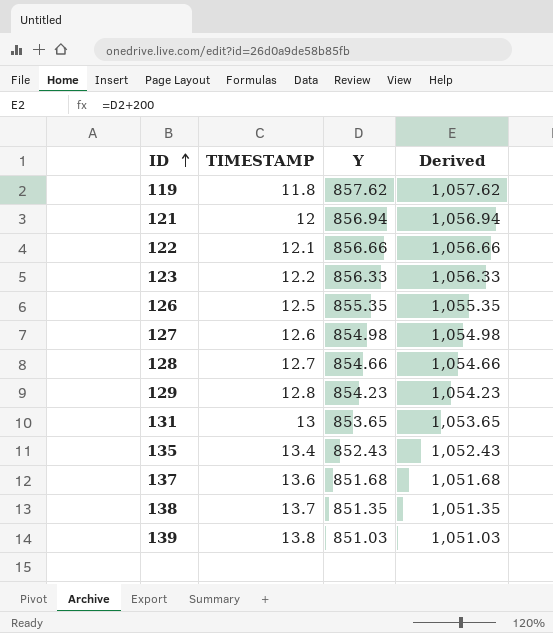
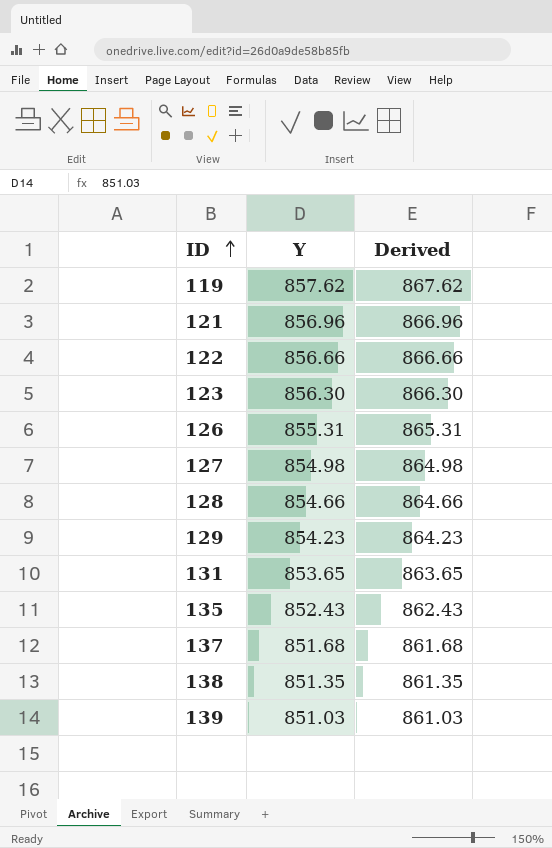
column TIMESTAMP | position: 2 -> none
column Derived | formula: [Y] + 200 -> [Y] + 10
121 | Y: 856.94 -> 856.96
123 | Y: 856.33 -> 856.30
126 | Y: 855.35 -> 855.31

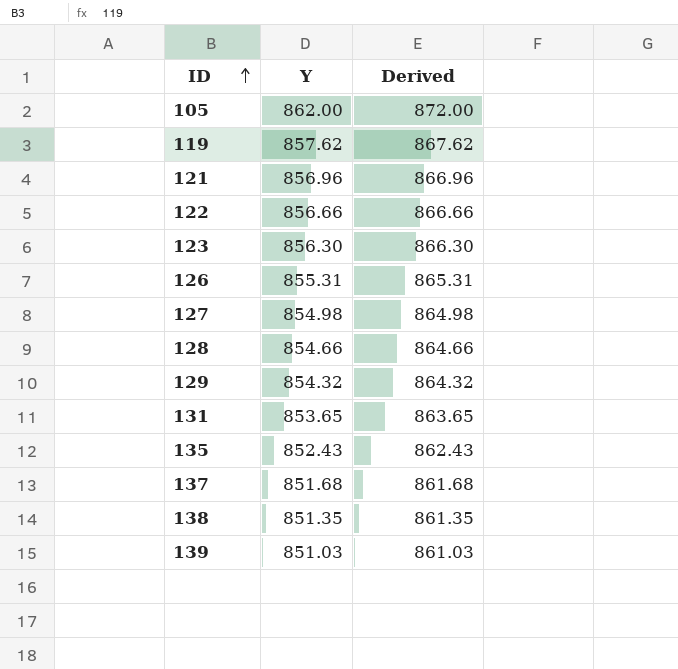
row 105: none -> 862.00 | 872.00
129 | Y: 854.23 -> 854.32
129 | Derived: 864.23 -> 864.32

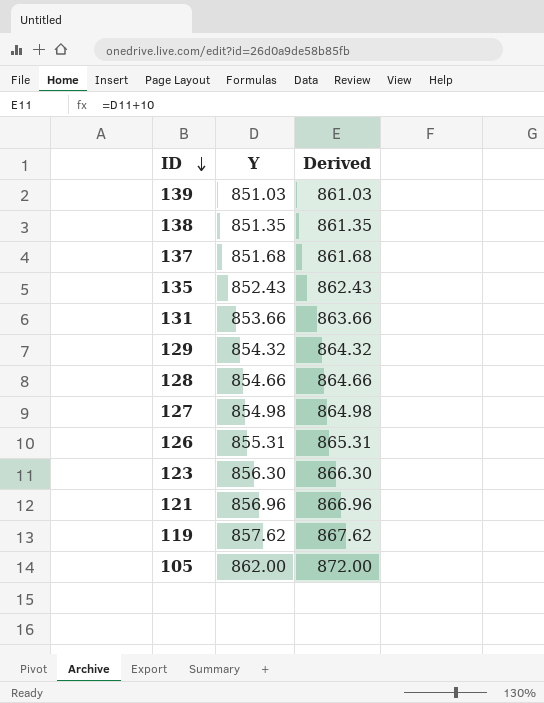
row order: ID ascending -> ID descending
row 122: 856.66 | 866.66 -> none
131 | Y: 853.65 -> 853.66
131 | Derived: 863.65 -> 863.66

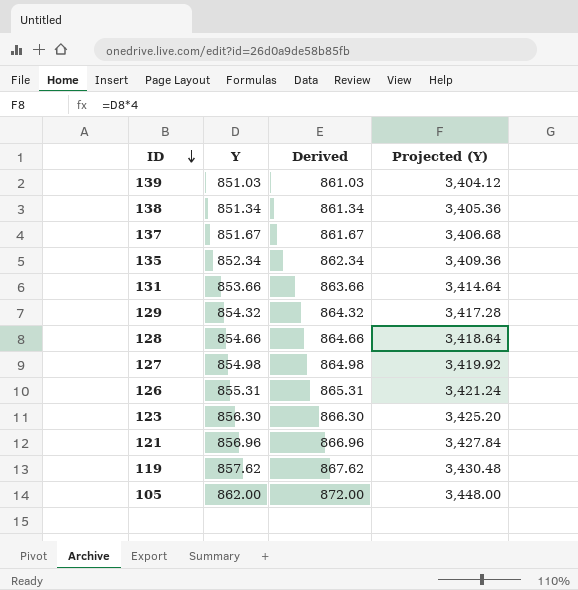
column Projected (Y) | formula: none -> [Y] * 4
138 | Y: 851.35 -> 851.34
138 | Derived: 861.35 -> 861.34
137 | Y: 851.68 -> 851.67
137 | Derived: 861.68 -> 861.67
135 | Y: 852.43 -> 852.34
135 | Derived: 862.43 -> 862.34

